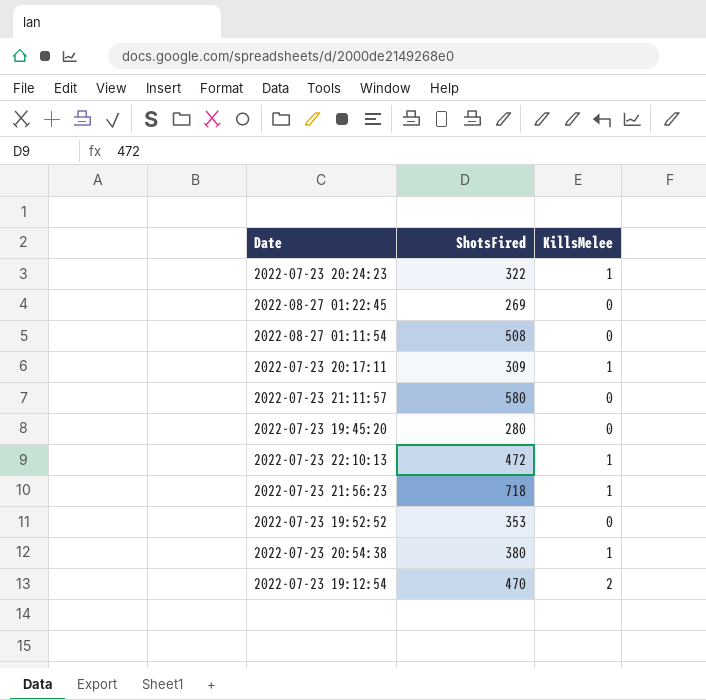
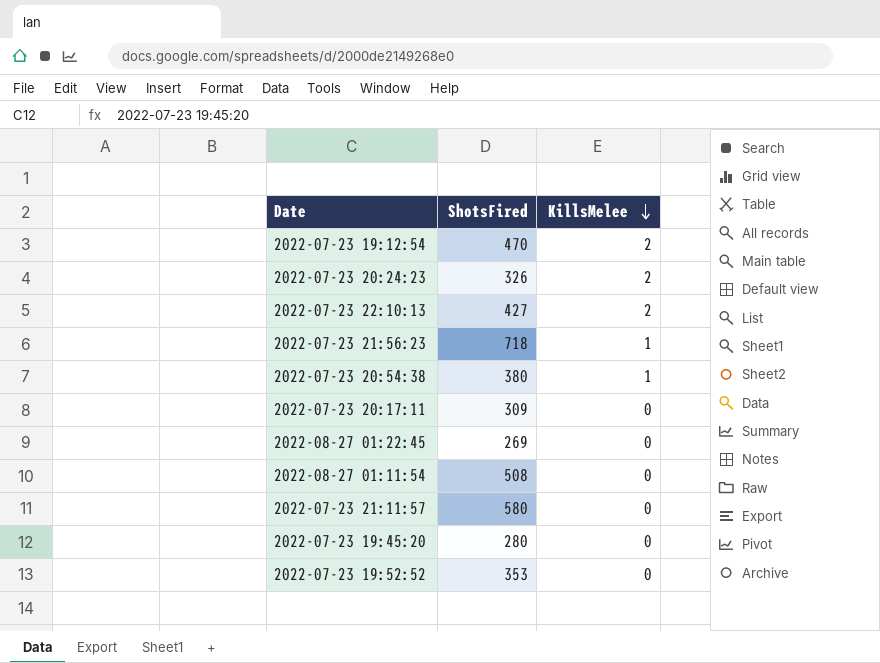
row order: none -> KillsMelee descending
2022-07-23 20:24:23 | ShotsFired: 322 -> 326
2022-07-23 20:24:23 | KillsMelee: 1 -> 2
2022-07-23 22:10:13 | ShotsFired: 472 -> 427
2022-07-23 22:10:13 | KillsMelee: 1 -> 2
2022-07-23 20:17:11 | KillsMelee: 1 -> 0

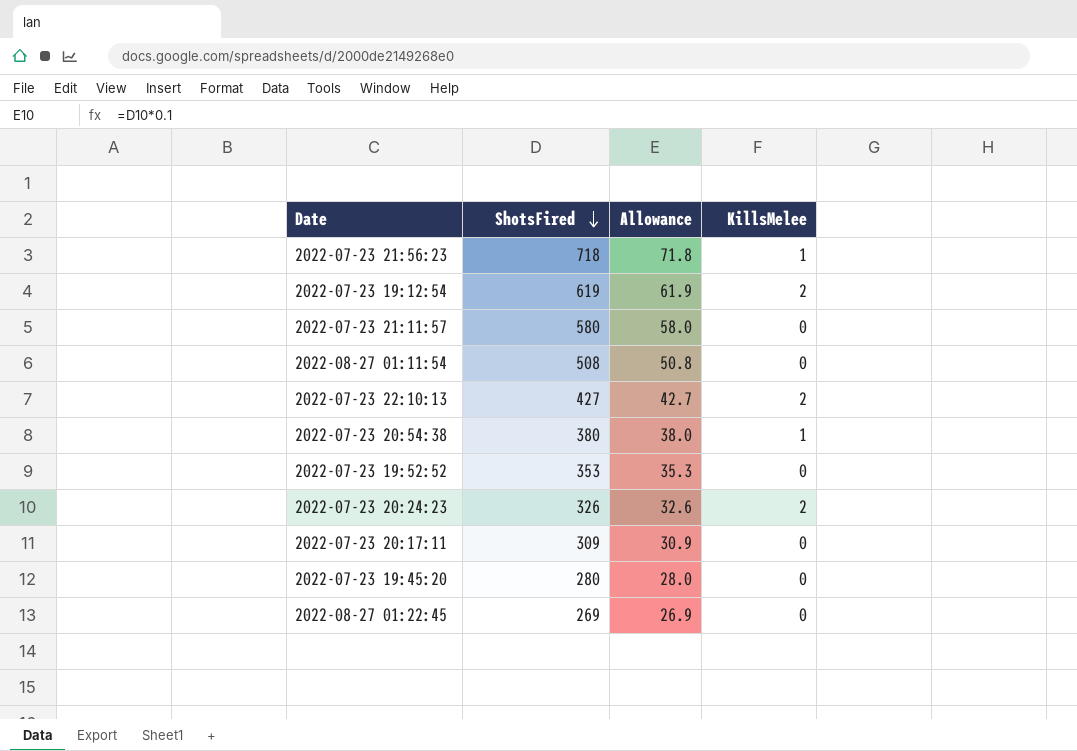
row order: KillsMelee descending -> ShotsFired descending
column Allowance | formula: none -> [ShotsFired] * 0.1
2022-07-23 19:12:54 | ShotsFired: 470 -> 619

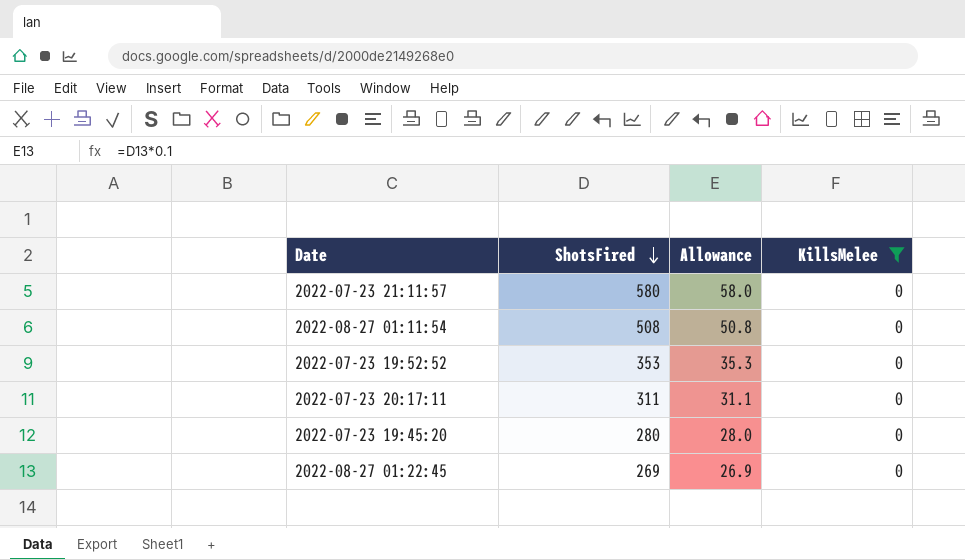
filter: none -> KillsMelee = 0
2022-07-23 20:17:11 | ShotsFired: 309 -> 311
2022-07-23 20:17:11 | Allowance: 30.9 -> 31.1

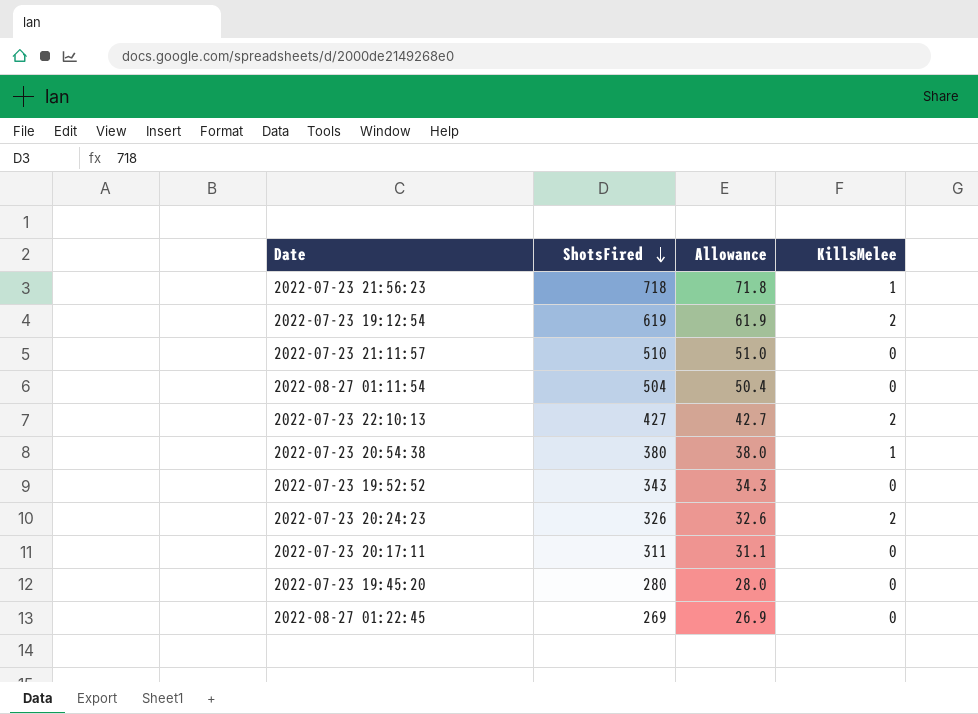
filter: KillsMelee = 0 -> none
2022-07-23 21:11:57 | ShotsFired: 580 -> 510
2022-07-23 21:11:57 | Allowance: 58.0 -> 51.0
2022-08-27 01:11:54 | ShotsFired: 508 -> 504
2022-08-27 01:11:54 | Allowance: 50.8 -> 50.4
2022-07-23 19:52:52 | ShotsFired: 353 -> 343
2022-07-23 19:52:52 | Allowance: 35.3 -> 34.3

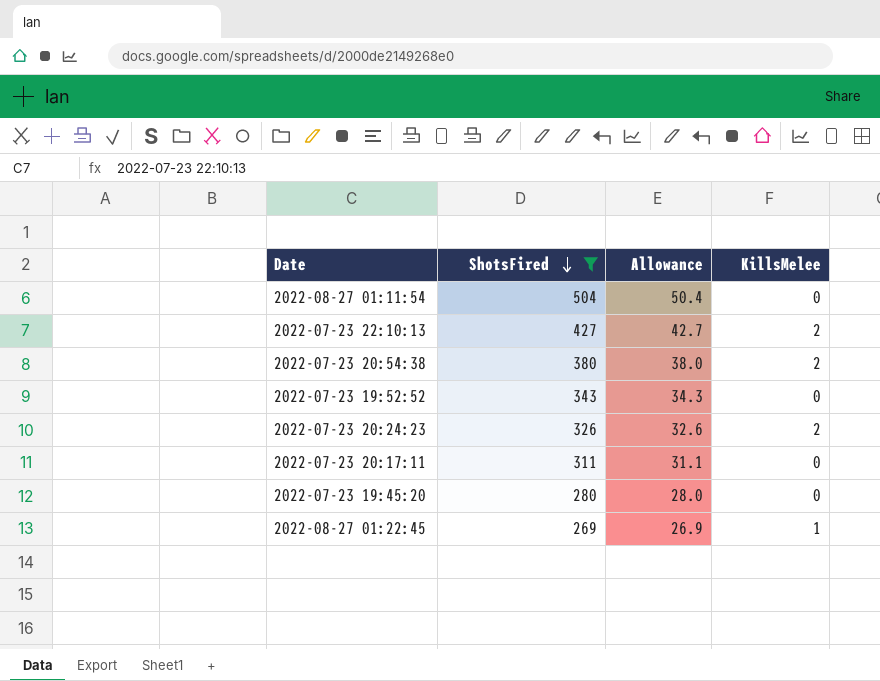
filter: none -> ShotsFired <= 504
2022-07-23 20:54:38 | KillsMelee: 1 -> 2
2022-08-27 01:22:45 | KillsMelee: 0 -> 1

